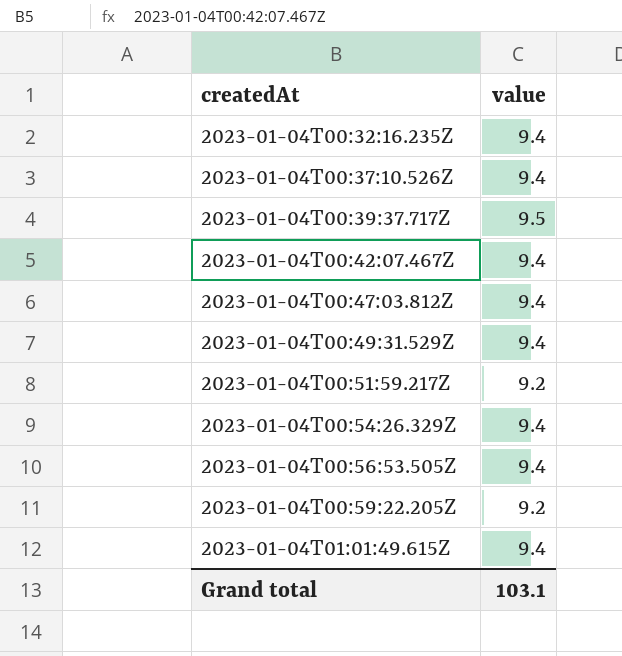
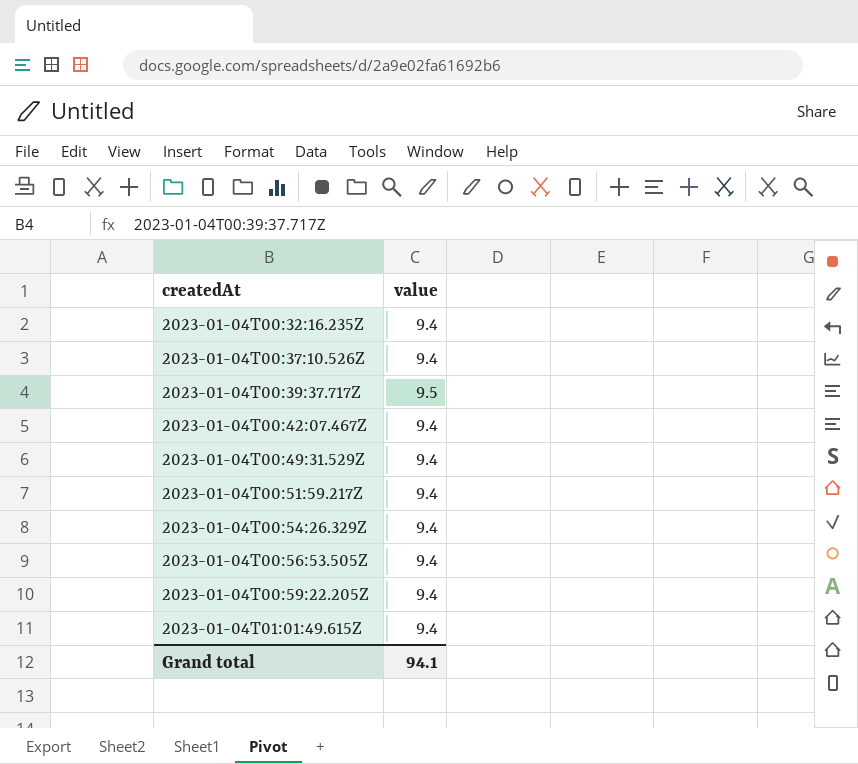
row 2023-01-04T00:47:03.812Z: 9.4 -> none
2023-01-04T00:51:59.217Z | value: 9.2 -> 9.4
2023-01-04T00:59:22.205Z | value: 9.2 -> 9.4
Grand total | value: 103.1 -> 94.1

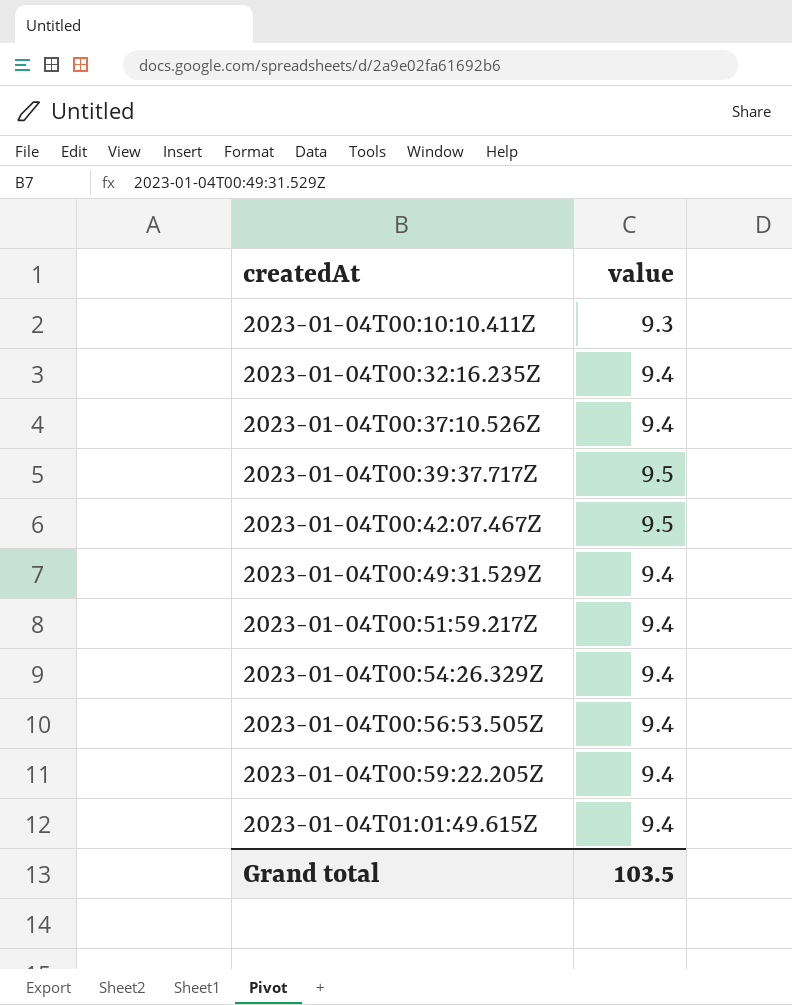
row 2023-01-04T00:10:10.411Z: none -> 9.3
2023-01-04T00:42:07.467Z | value: 9.4 -> 9.5
Grand total | value: 94.1 -> 103.5

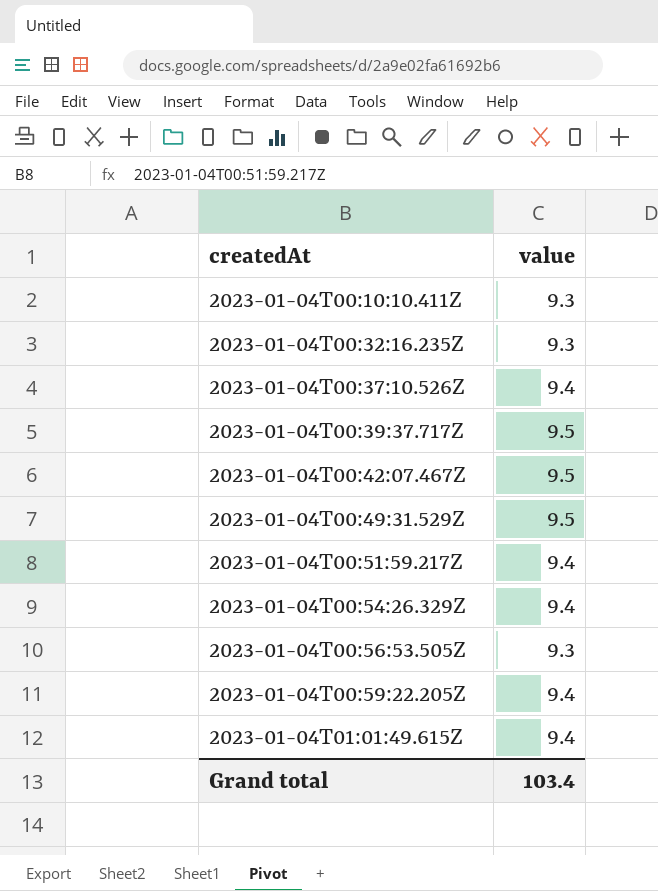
2023-01-04T00:32:16.235Z | value: 9.4 -> 9.3
2023-01-04T00:49:31.529Z | value: 9.4 -> 9.5
2023-01-04T00:56:53.505Z | value: 9.4 -> 9.3
Grand total | value: 103.5 -> 103.4

